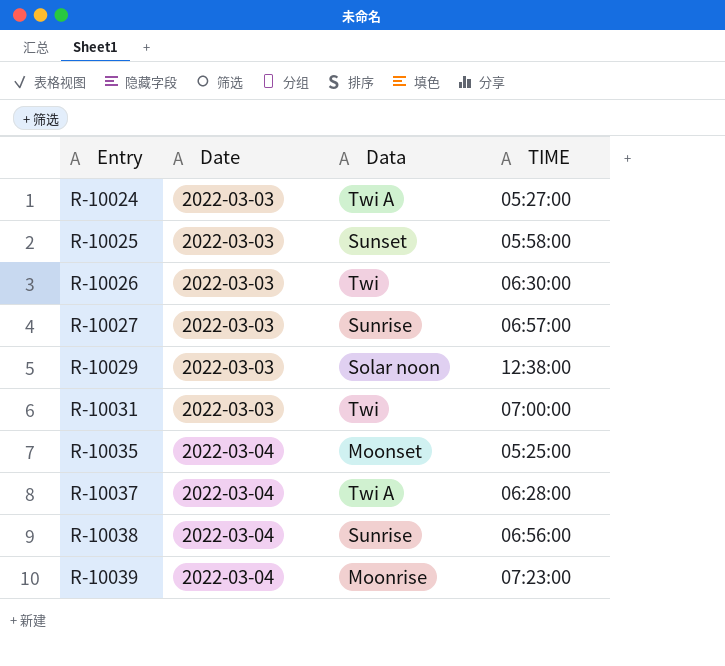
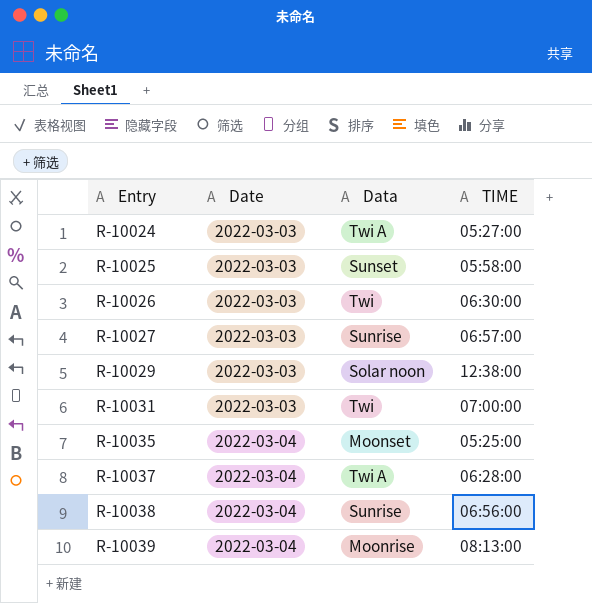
R-10039 | TIME: 07:23:00 -> 08:13:00

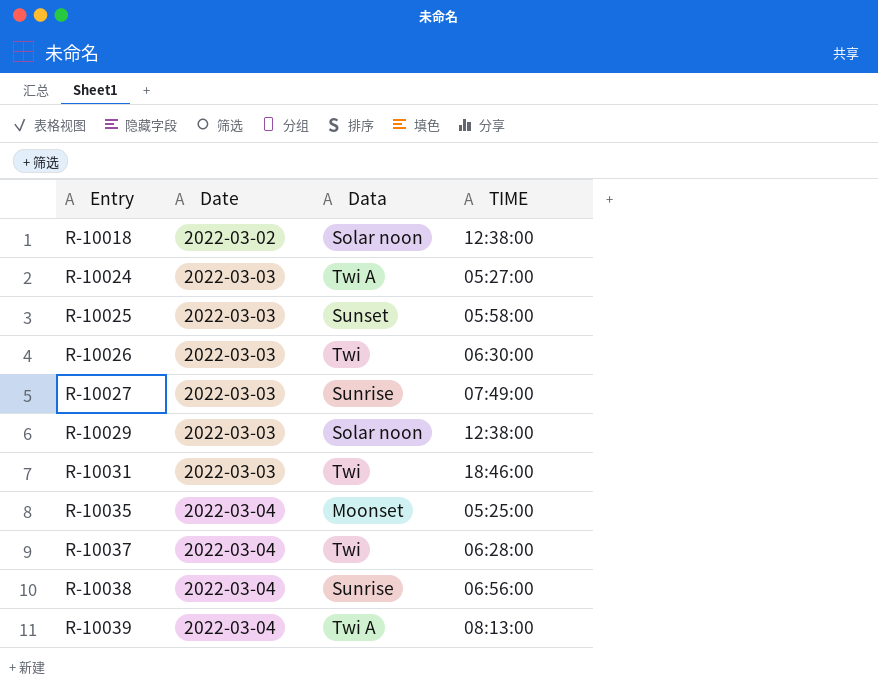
row R-10018: none -> 2022-03-02 | Solar noon | 12:38:00
R-10027 | TIME: 06:57:00 -> 07:49:00
R-10031 | TIME: 07:00:00 -> 18:46:00
R-10037 | Data: Twi A -> Twi
R-10039 | Data: Moonrise -> Twi A

